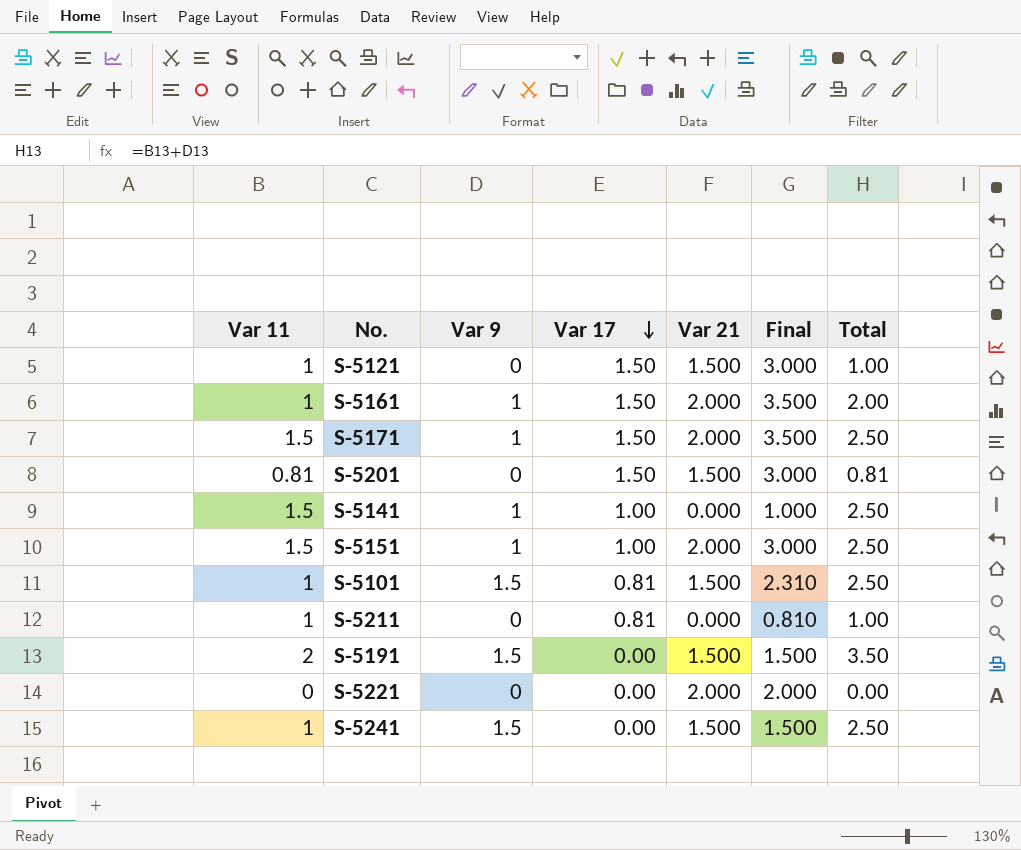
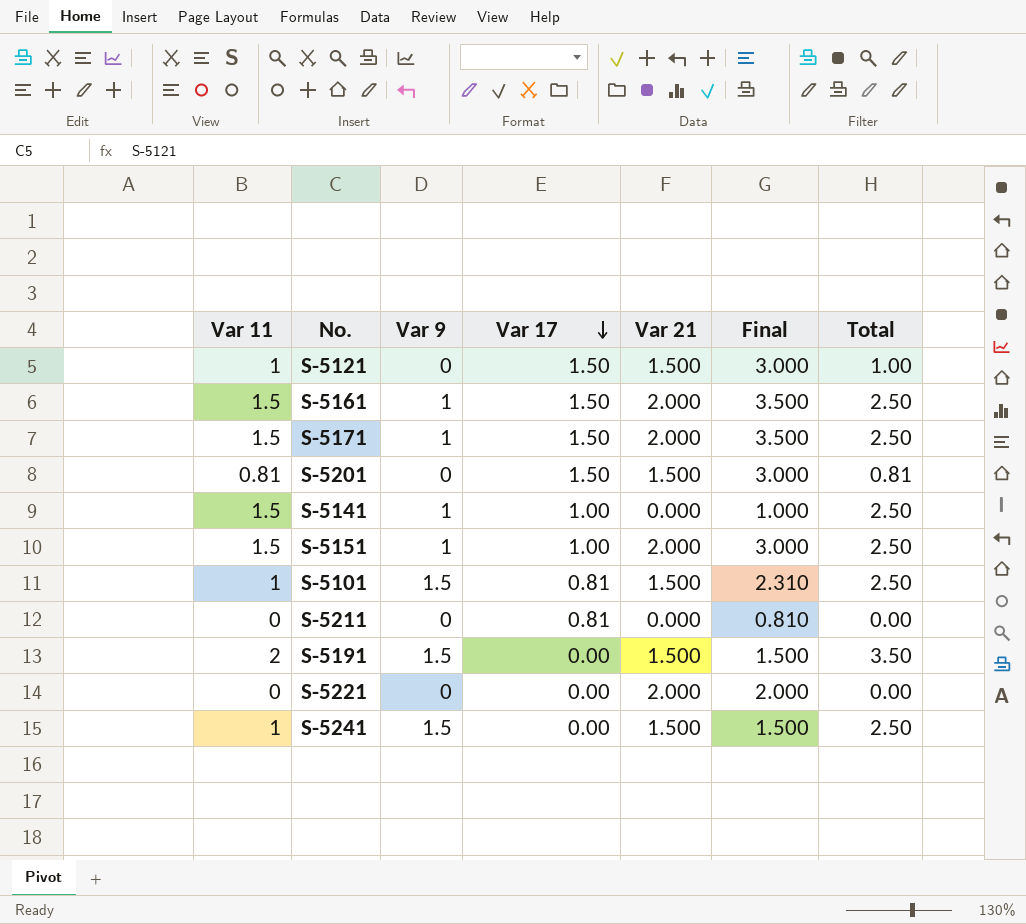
S-5161 | Var 11: 1 -> 1.5
S-5161 | Total: 2.00 -> 2.50
S-5211 | Var 11: 1 -> 0
S-5211 | Total: 1.00 -> 0.00

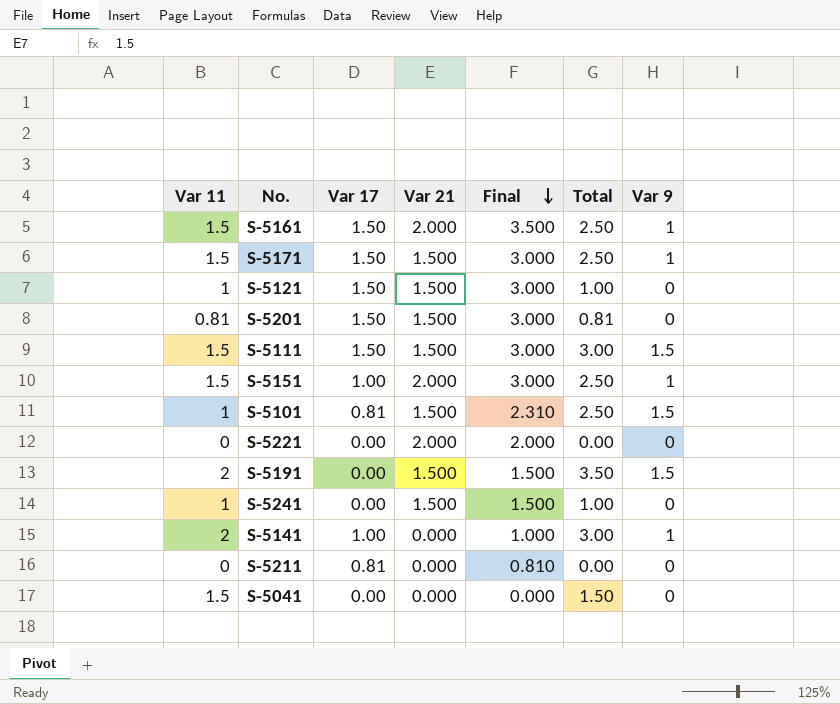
row order: Var 17 descending -> Final descending
column Var 9 | position: 3 -> 7
S-5171 | Var 21: 2.000 -> 1.500
S-5171 | Final: 3.500 -> 3.000
row S-5111: none -> 1.5 | 1.50 | 1.500 | 3.000 | 3.00 | 1.5
S-5241 | Total: 2.50 -> 1.00
S-5241 | Var 9: 1.5 -> 0
S-5141 | Var 11: 1.5 -> 2
S-5141 | Total: 2.50 -> 3.00
row S-5041: none -> 1.5 | 0.00 | 0.000 | 0.000 | 1.50 | 0

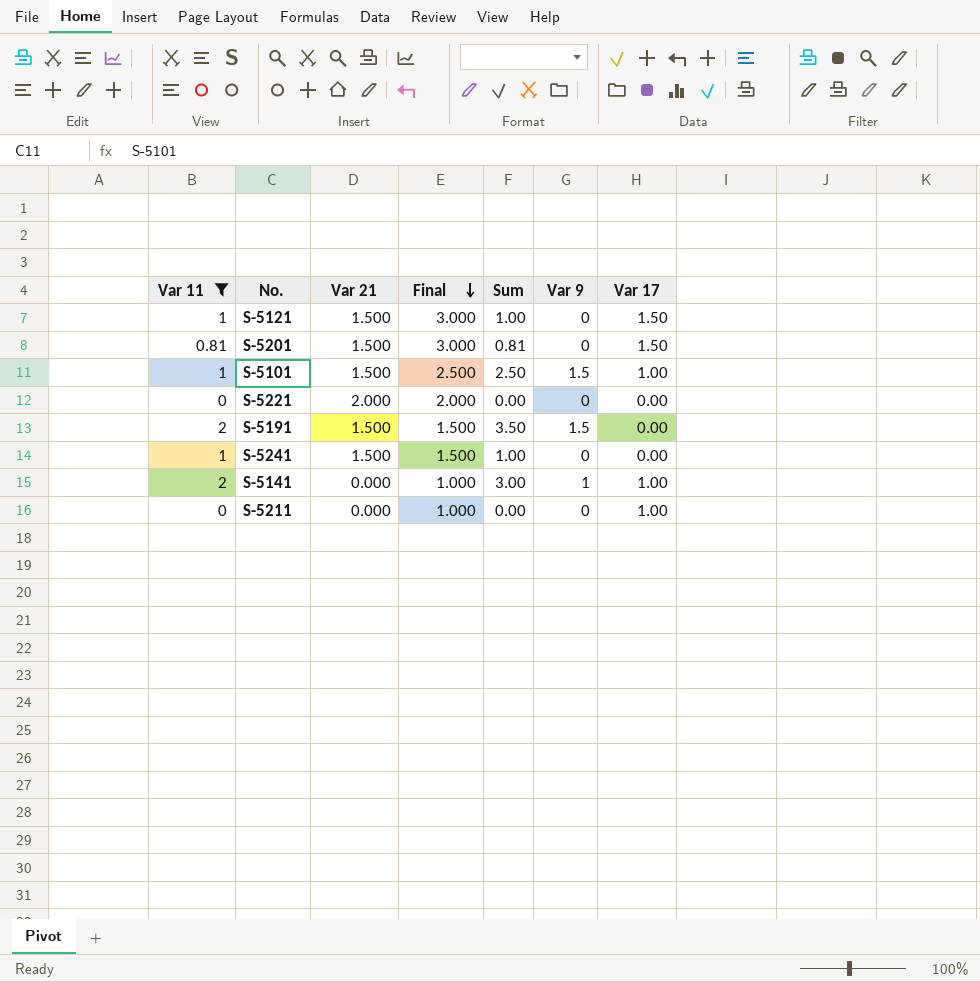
filter: none -> Var 11 != 1.5
column name: Total -> Sum
column Var 17 | position: 3 -> 7
S-5101 | Final: 2.310 -> 2.500
S-5101 | Var 17: 0.81 -> 1.00
S-5211 | Final: 0.810 -> 1.000
S-5211 | Var 17: 0.81 -> 1.00

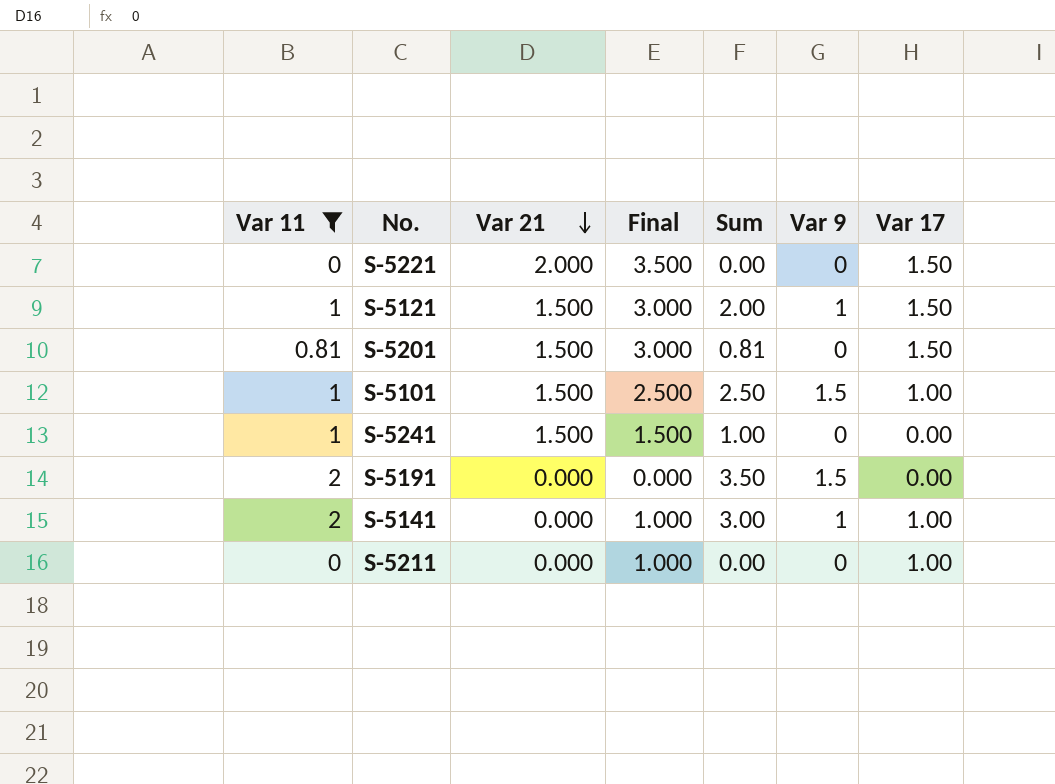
row order: Final descending -> Var 21 descending
S-5221 | Final: 2.000 -> 3.500
S-5221 | Var 17: 0.00 -> 1.50
S-5121 | Sum: 1.00 -> 2.00
S-5121 | Var 9: 0 -> 1
S-5191 | Var 21: 1.500 -> 0.000
S-5191 | Final: 1.500 -> 0.000

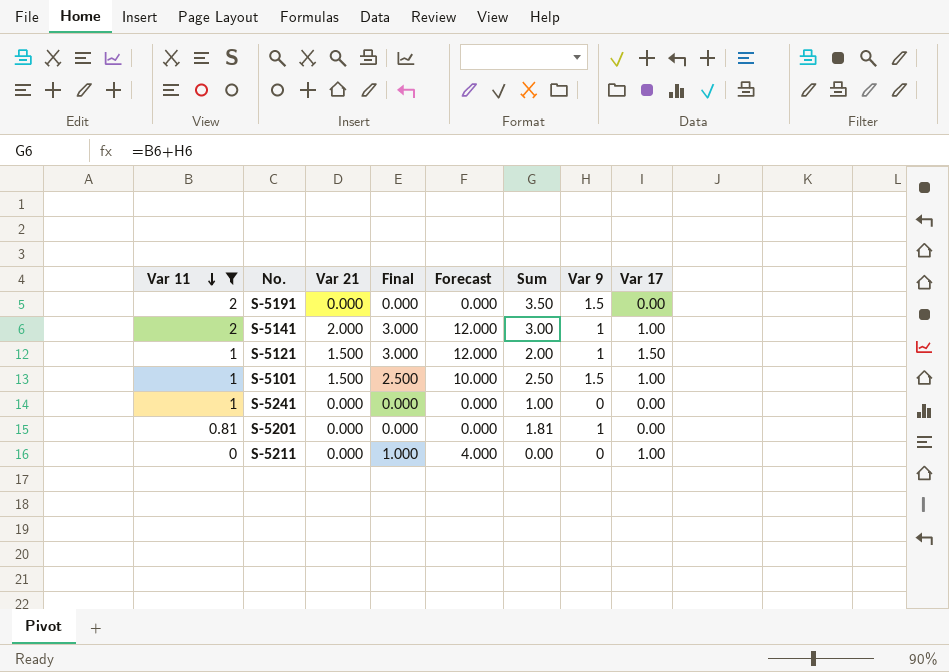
row order: Var 21 descending -> Var 11 descending
column Forecast | formula: none -> [Final] * 4
row S-5221: 0 | 2.000 | 3.500 | 0.00 | 0 | 1.50 -> none
S-5141 | Var 21: 0.000 -> 2.000
S-5141 | Final: 1.000 -> 3.000
S-5241 | Var 21: 1.500 -> 0.000
S-5241 | Final: 1.500 -> 0.000
S-5201 | Var 21: 1.500 -> 0.000
S-5201 | Final: 3.000 -> 0.000
S-5201 | Sum: 0.81 -> 1.81
S-5201 | Var 9: 0 -> 1
S-5201 | Var 17: 1.50 -> 0.00

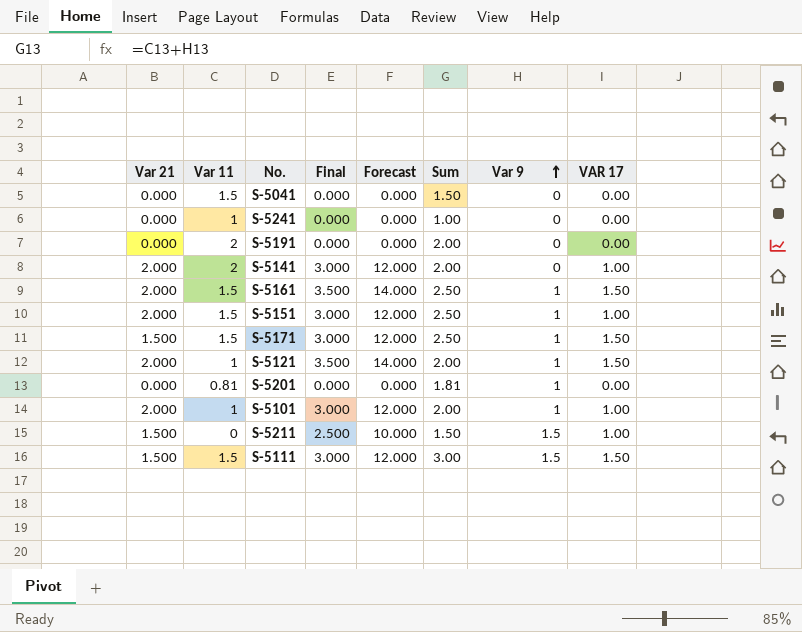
filter: Var 11 != 1.5 -> none
row order: Var 11 descending -> Var 9 ascending
column Var 21 | position: 3 -> 1
column name: Var 17 -> VAR 17
S-5191 | Sum: 3.50 -> 2.00
S-5191 | Var 9: 1.5 -> 0
S-5141 | Sum: 3.00 -> 2.00
S-5141 | Var 9: 1 -> 0
S-5121 | Var 21: 1.500 -> 2.000
S-5121 | Final: 3.000 -> 3.500
S-5121 | Forecast: 12.000 -> 14.000
S-5101 | Var 21: 1.500 -> 2.000
S-5101 | Final: 2.500 -> 3.000
S-5101 | Forecast: 10.000 -> 12.000
S-5101 | Sum: 2.50 -> 2.00
S-5101 | Var 9: 1.5 -> 1
S-5211 | Var 21: 0.000 -> 1.500
S-5211 | Final: 1.000 -> 2.500
S-5211 | Forecast: 4.000 -> 10.000
S-5211 | Sum: 0.00 -> 1.50
S-5211 | Var 9: 0 -> 1.5

